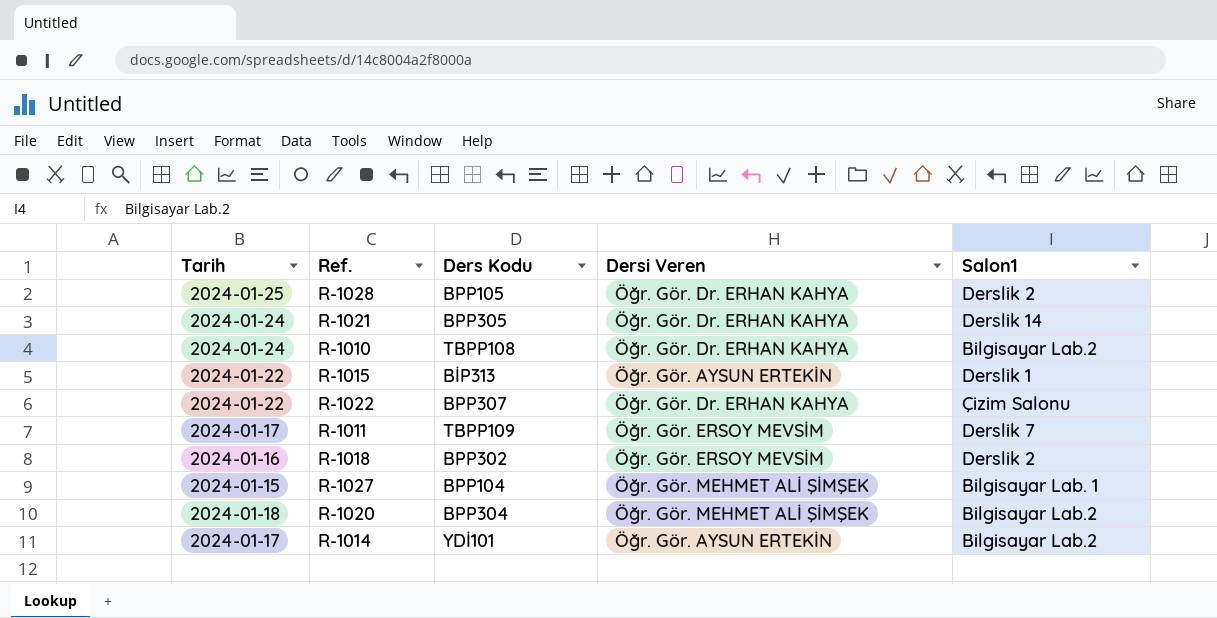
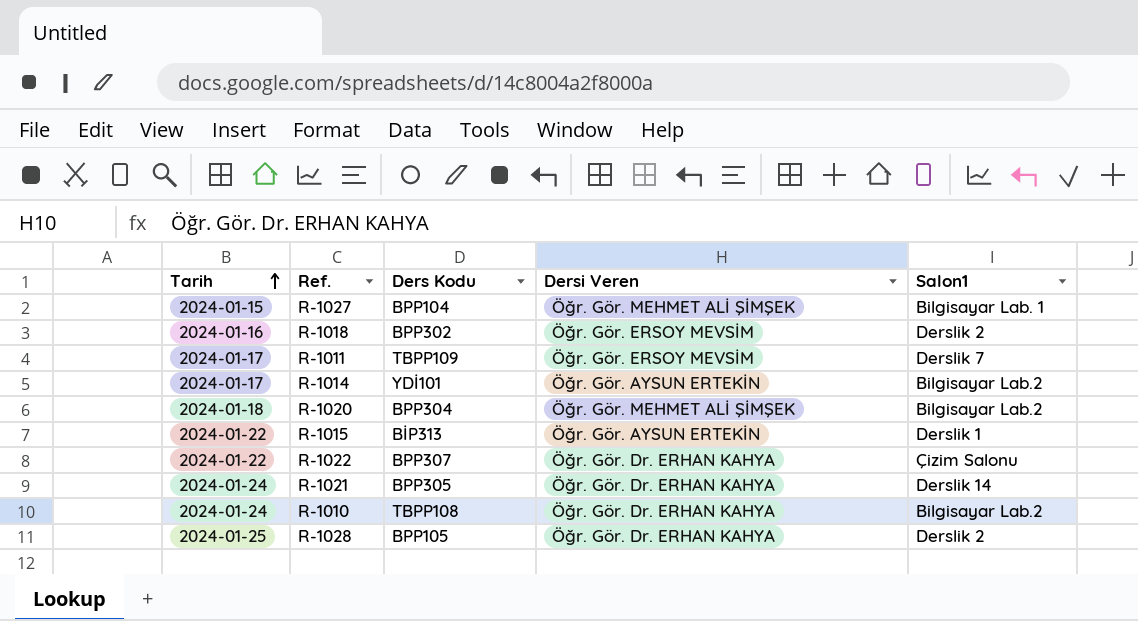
row order: none -> Tarih ascending

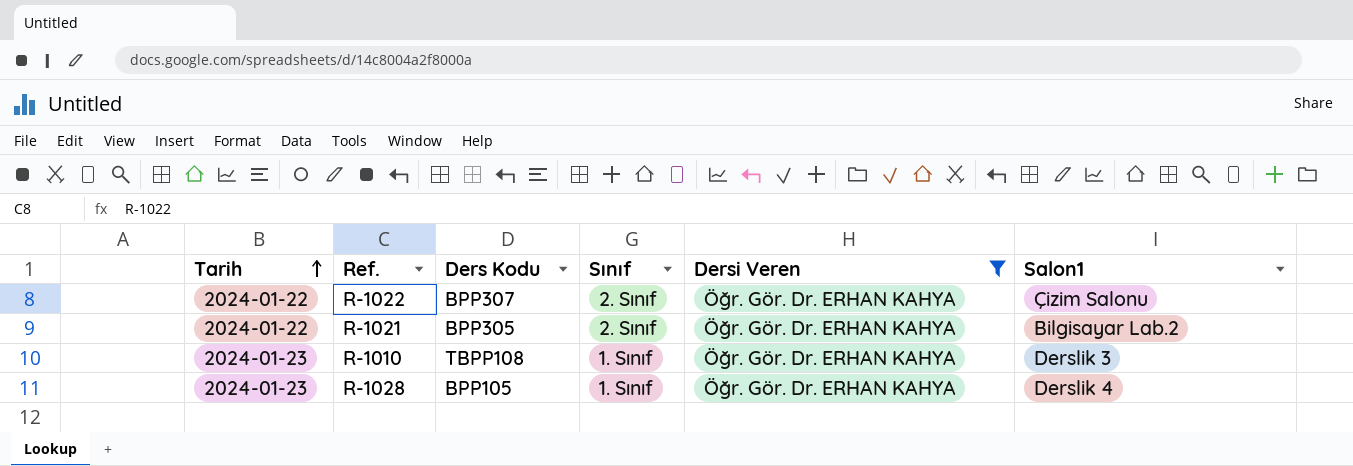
filter: none -> Dersi Veren = Öğr. Gör. Dr. ERHAN KAHYA
column Sınıf | position: none -> 4
R-1021 | Tarih: 2024-01-24 -> 2024-01-22
R-1021 | Salon1: Derslik 14 -> Bilgisayar Lab.2
R-1010 | Tarih: 2024-01-24 -> 2024-01-23
R-1010 | Salon1: Bilgisayar Lab.2 -> Derslik 3
R-1028 | Tarih: 2024-01-25 -> 2024-01-23
R-1028 | Salon1: Derslik 2 -> Derslik 4

